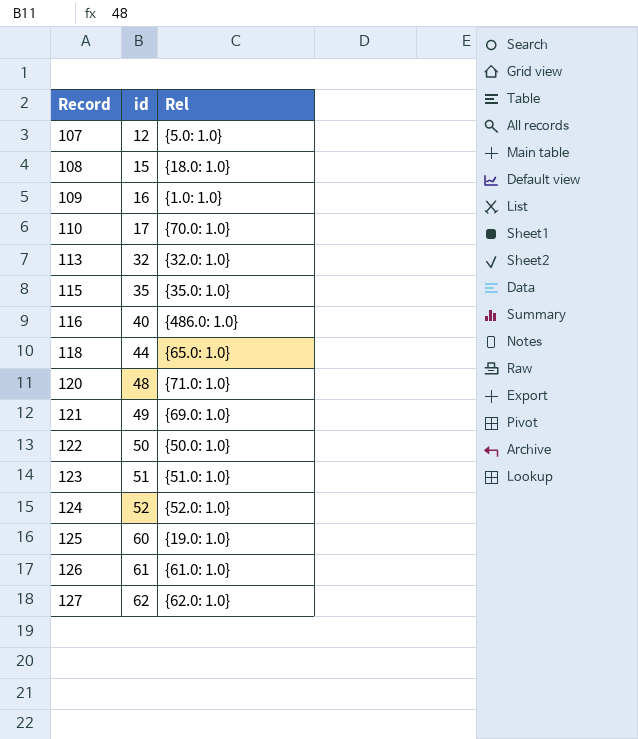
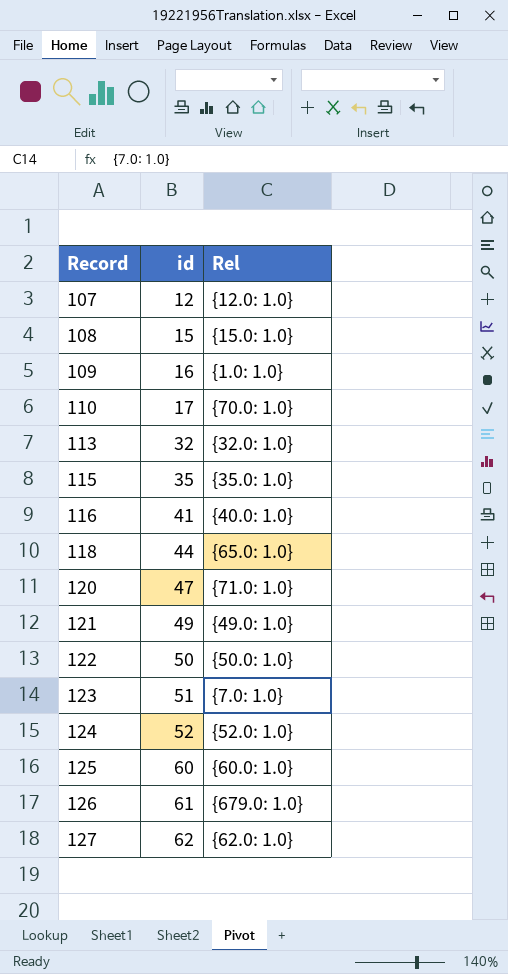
107 | Rel: {5.0: 1.0} -> {12.0: 1.0}
108 | Rel: {18.0: 1.0} -> {15.0: 1.0}
116 | id: 40 -> 41
116 | Rel: {486.0: 1.0} -> {40.0: 1.0}
120 | id: 48 -> 47
121 | Rel: {69.0: 1.0} -> {49.0: 1.0}
123 | Rel: {51.0: 1.0} -> {7.0: 1.0}
125 | Rel: {19.0: 1.0} -> {60.0: 1.0}
126 | Rel: {61.0: 1.0} -> {679.0: 1.0}

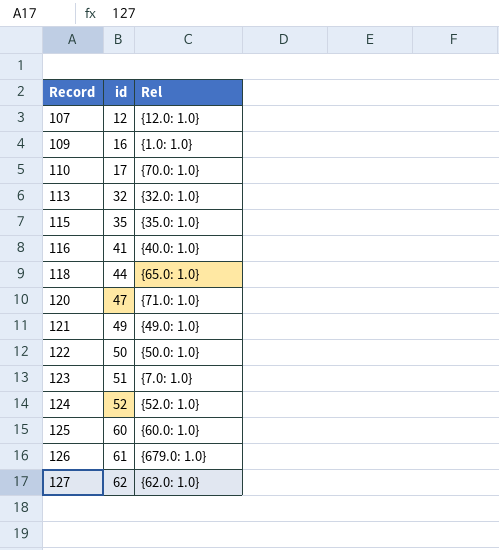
row 108: 15 | {15.0: 1.0} -> none

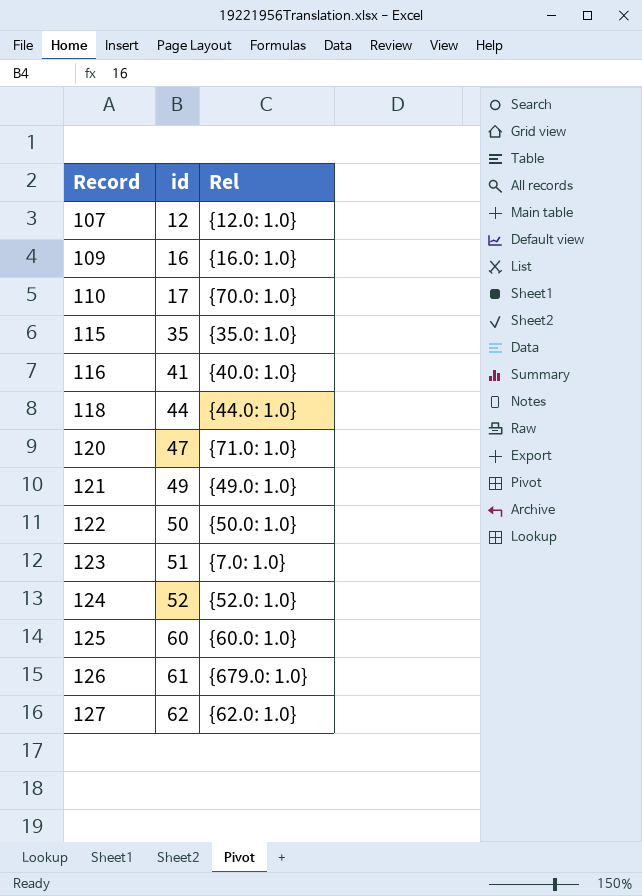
row 113: 32 | {32.0: 1.0} -> none
109 | Rel: {1.0: 1.0} -> {16.0: 1.0}
118 | Rel: {65.0: 1.0} -> {44.0: 1.0}

